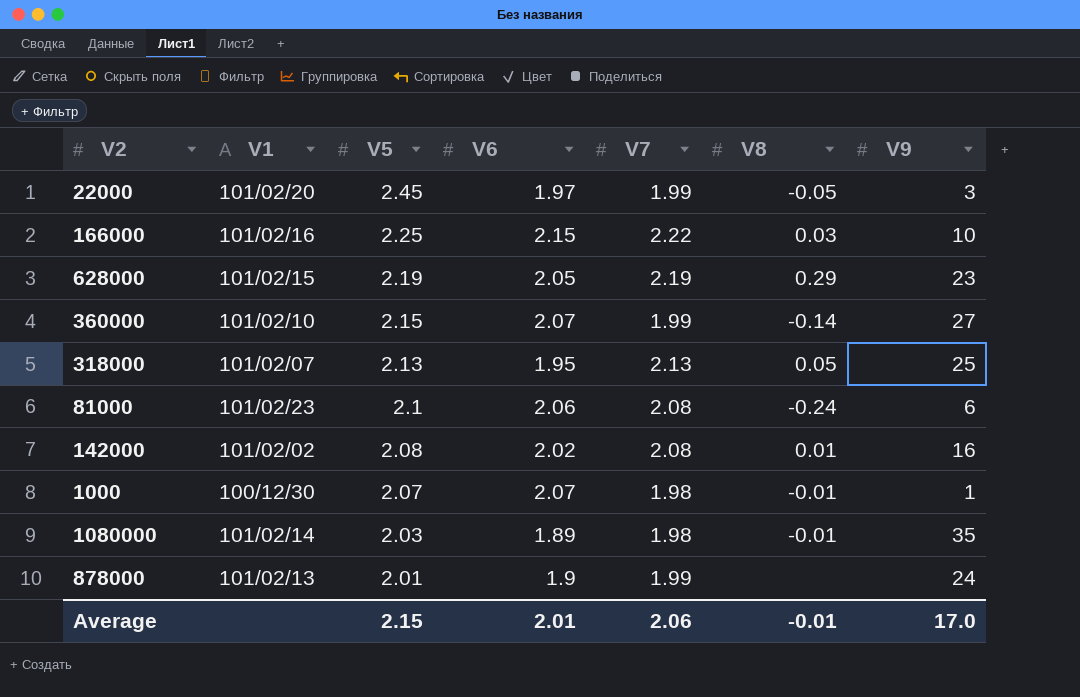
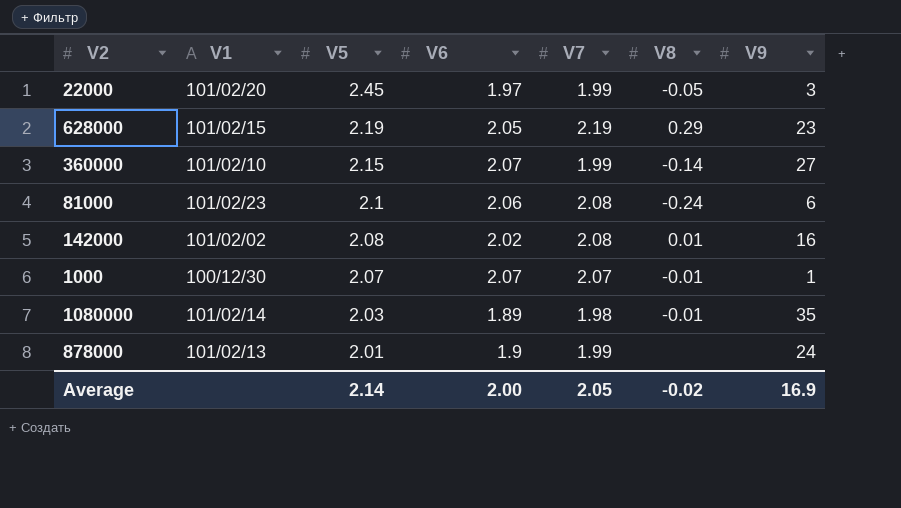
row 166000: 101/02/16 | 2.25 | 2.15 | 2.22 | 0.03 | 10 -> none
row 318000: 101/02/07 | 2.13 | 1.95 | 2.13 | 0.05 | 25 -> none
1000 | V7: 1.98 -> 2.07
Average | V5: 2.15 -> 2.14
Average | V6: 2.01 -> 2.00
Average | V7: 2.06 -> 2.05
Average | V8: -0.01 -> -0.02
Average | V9: 17.0 -> 16.9

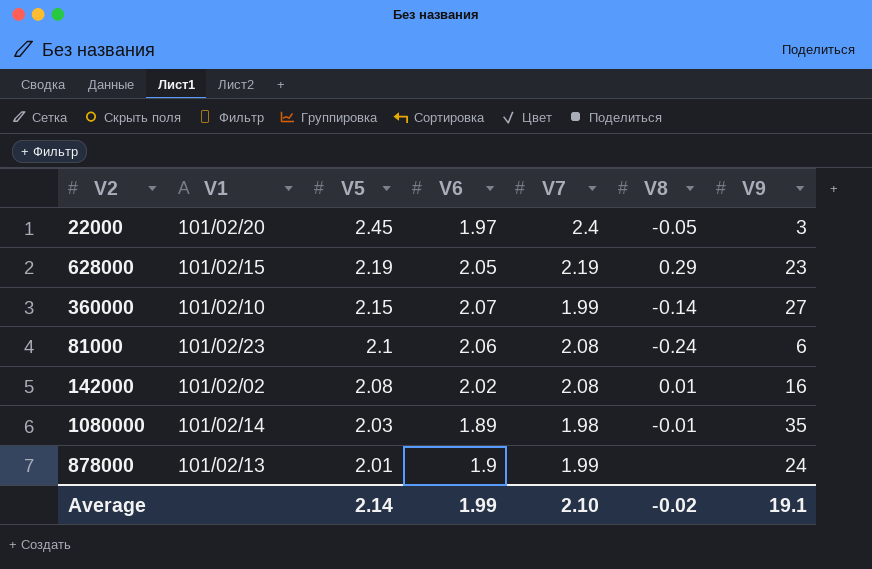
row 1000: 100/12/30 | 2.07 | 2.07 | 2.07 | -0.01 | 1 -> none
22000 | V7: 1.99 -> 2.4
Average | V6: 2.00 -> 1.99
Average | V7: 2.05 -> 2.10
Average | V9: 16.9 -> 19.1

